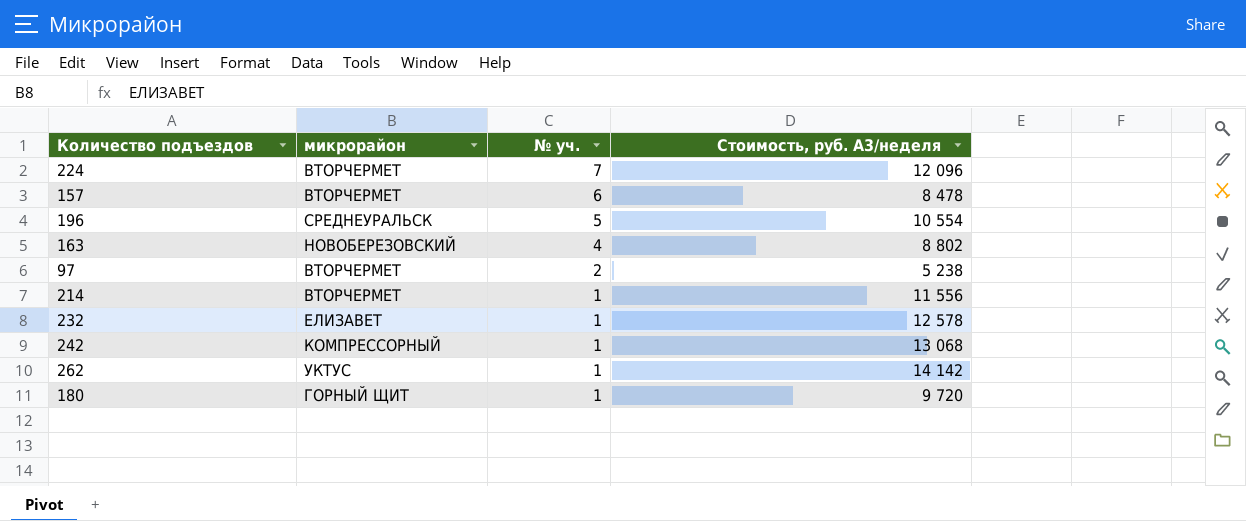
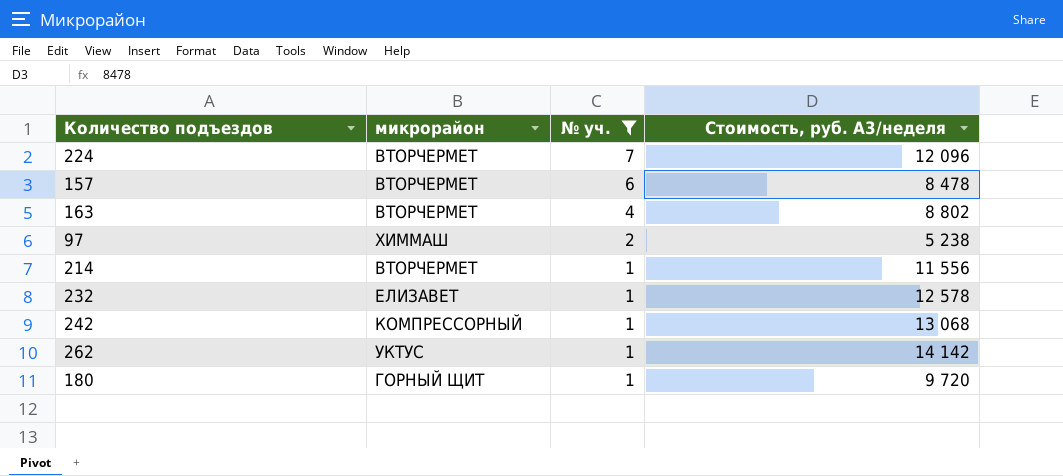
filter: none -> № уч. != 5
163 | микрорайон: НОВОБЕРЕЗОВСКИЙ -> ВТОРЧЕРМЕТ
97 | микрорайон: ВТОРЧЕРМЕТ -> ХИММАШ

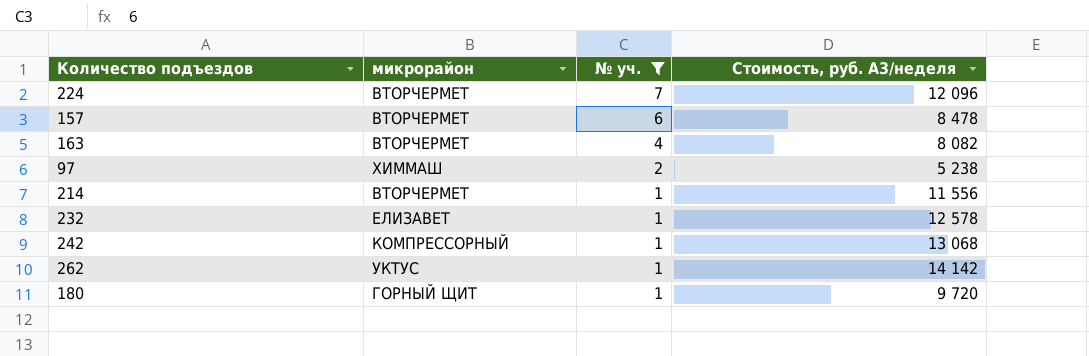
163 | Стоимость, руб. А3/неделя: 8 802 -> 8 082

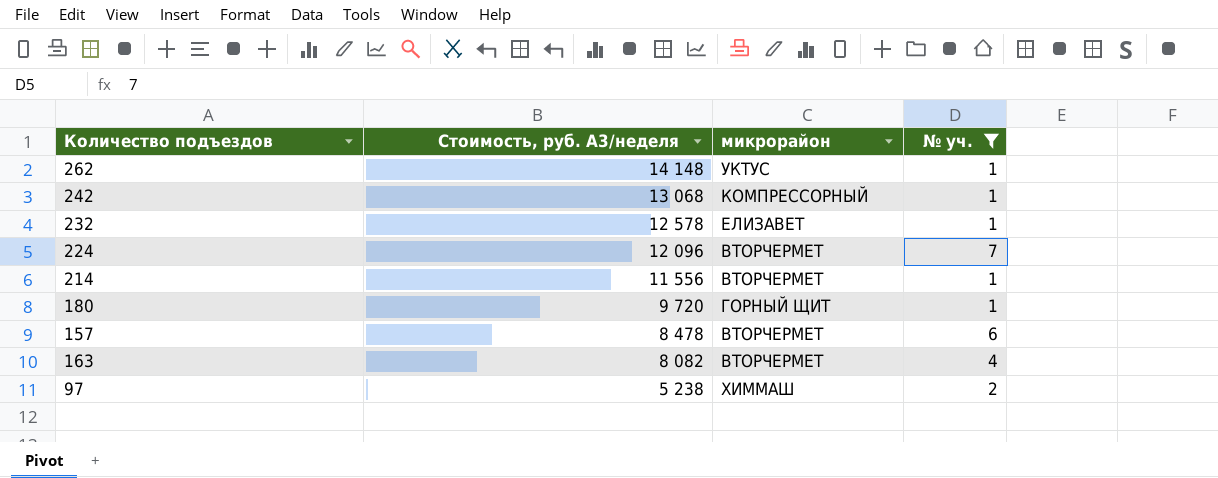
row order: № уч. descending -> Стоимость, руб. А3/неделя descending
column Стоимость, руб. А3/неделя | position: 4 -> 2
262 | Стоимость, руб. А3/неделя: 14 142 -> 14 148

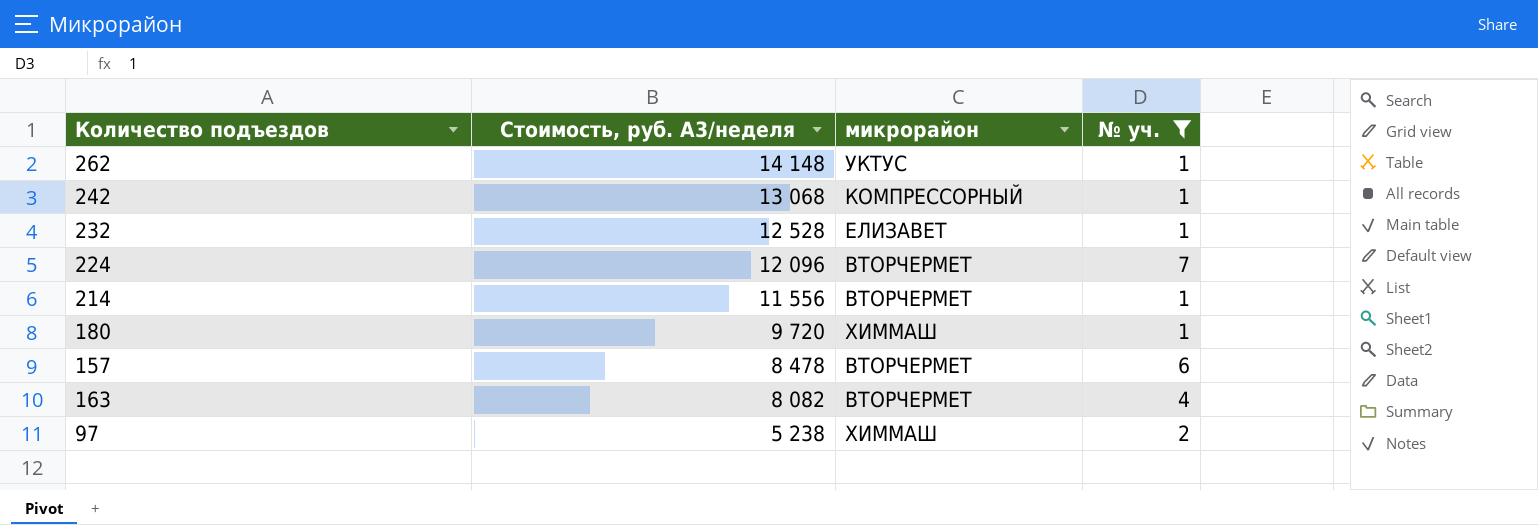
232 | Стоимость, руб. А3/неделя: 12 578 -> 12 528
180 | микрорайон: ГОРНЫЙ ЩИТ -> ХИММАШ

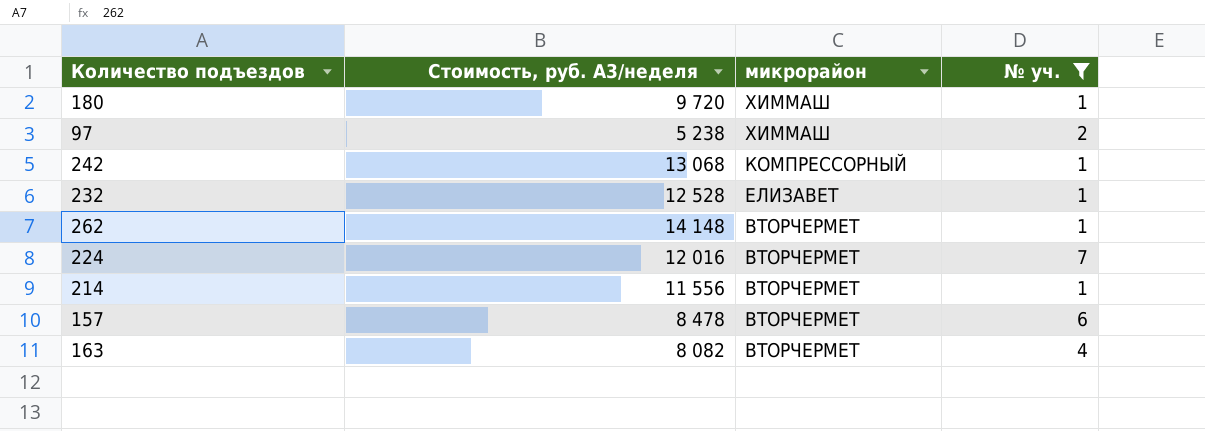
row order: Стоимость, руб. А3/неделя descending -> микрорайон descending
262 | микрорайон: УКТУС -> ВТОРЧЕРМЕТ
224 | Стоимость, руб. А3/неделя: 12 096 -> 12 016

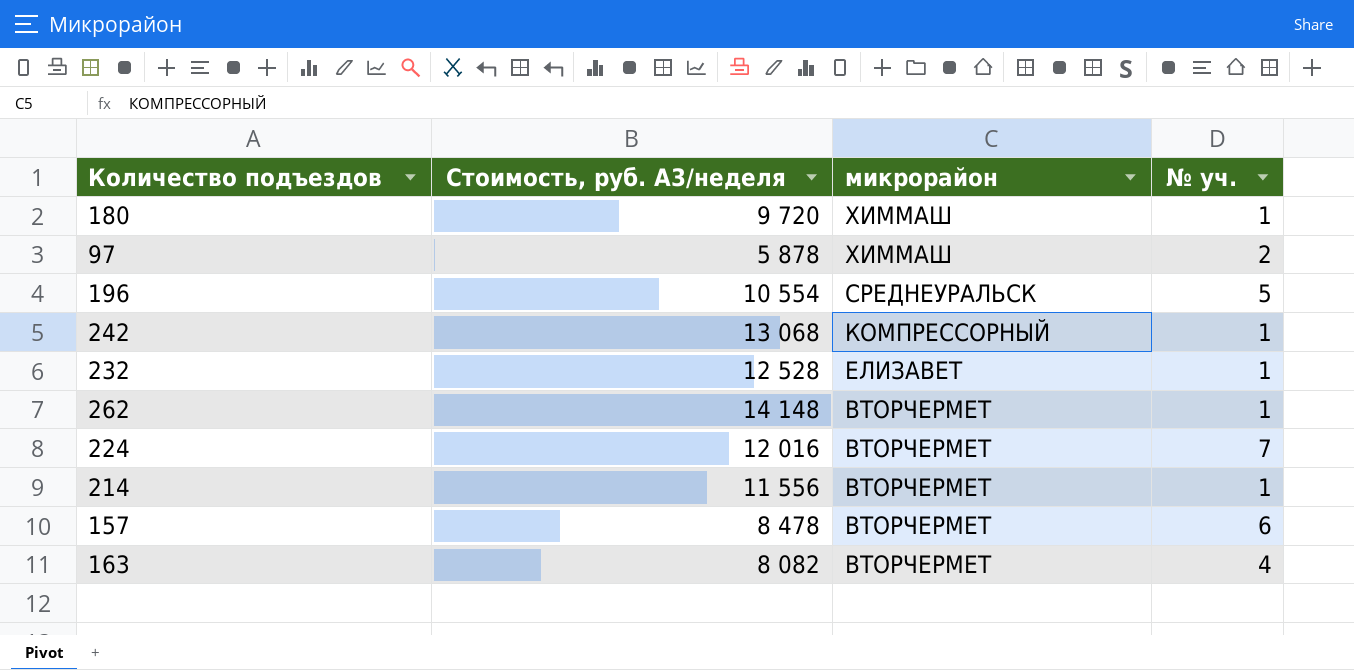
filter: № уч. != 5 -> none
97 | Стоимость, руб. А3/неделя: 5 238 -> 5 878

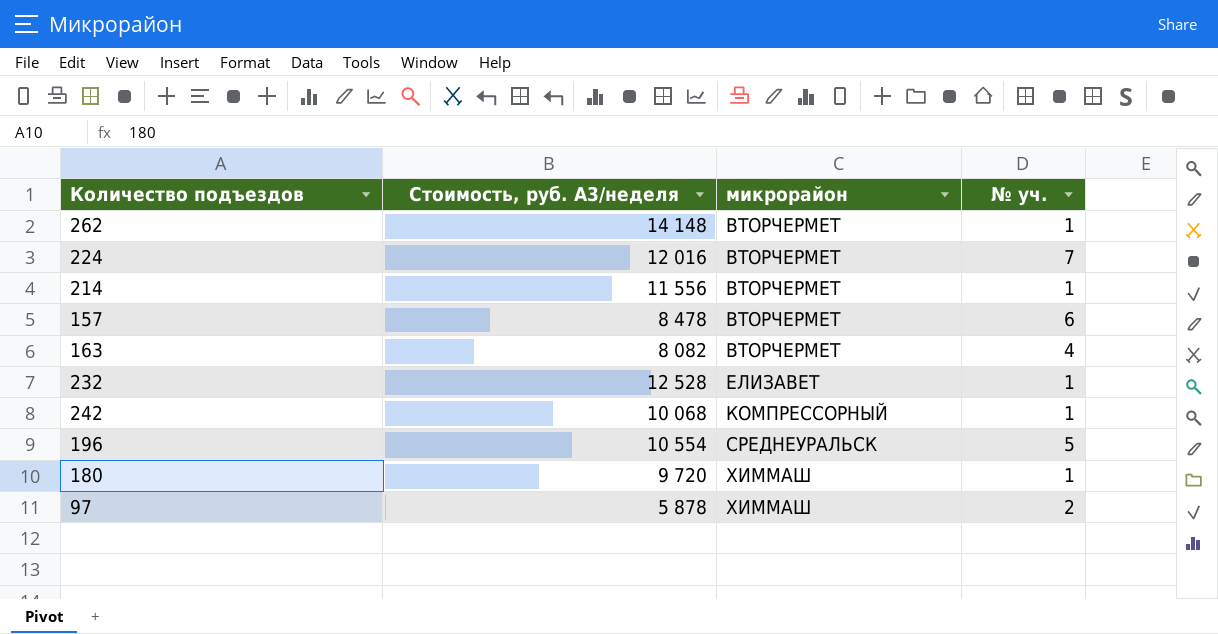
row order: микрорайон descending -> микрорайон ascending
242 | Стоимость, руб. А3/неделя: 13 068 -> 10 068

